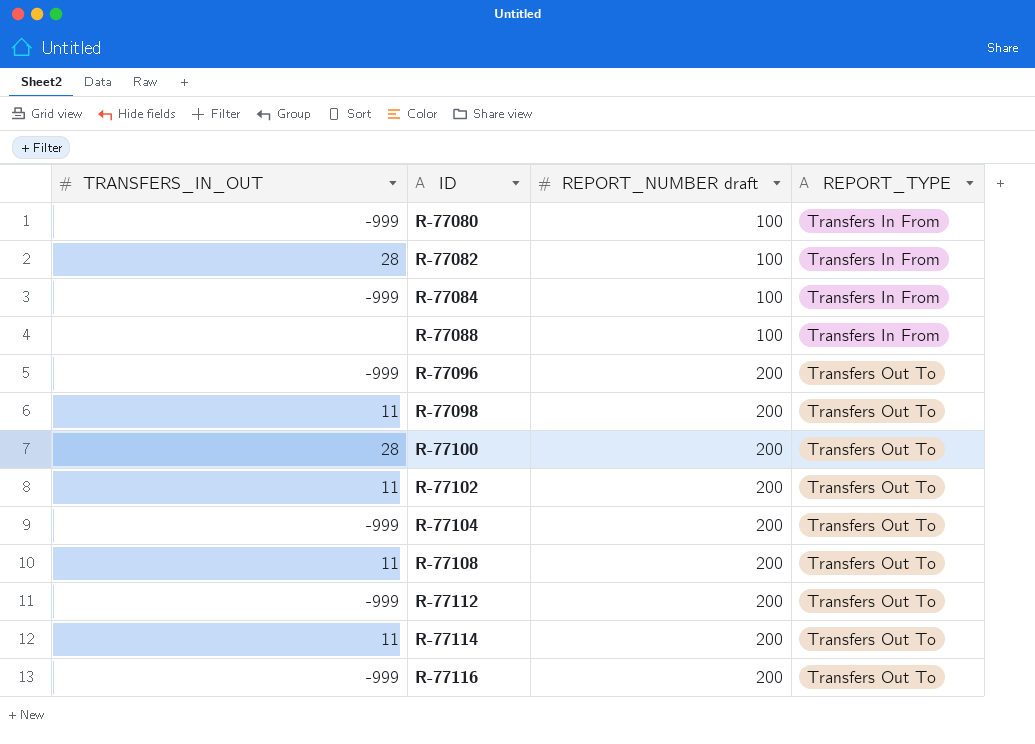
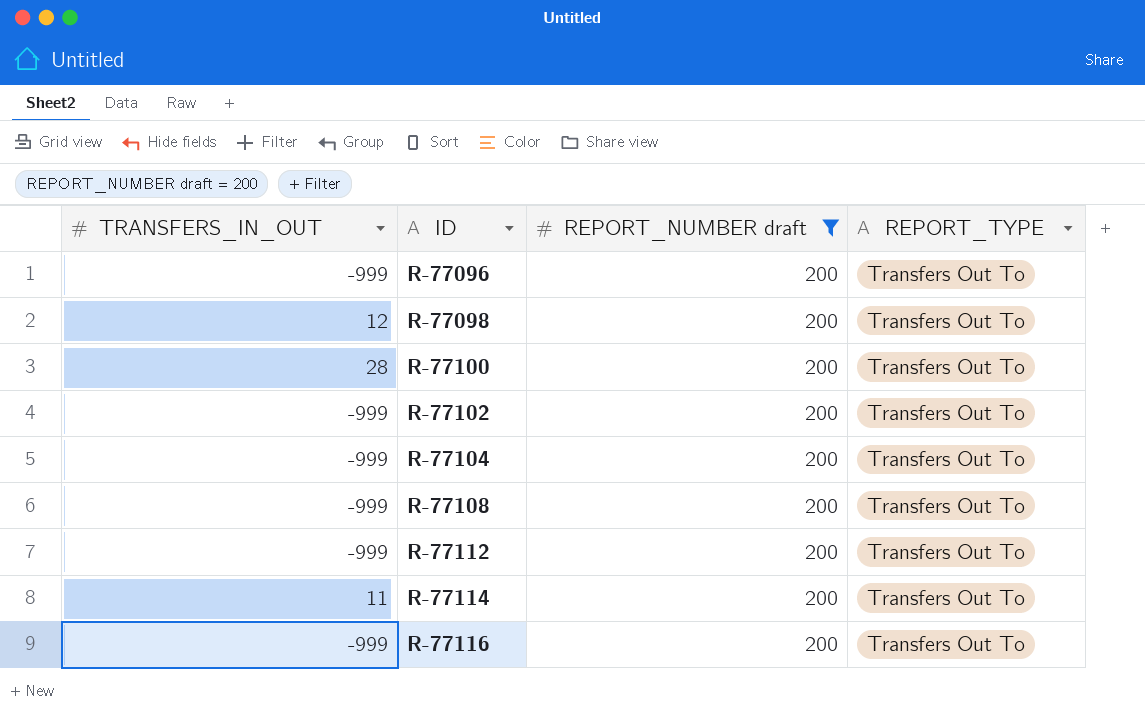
filter: none -> REPORT_NUMBER draft = 200
R-77098 | TRANSFERS_IN_OUT: 11 -> 12
R-77102 | TRANSFERS_IN_OUT: 11 -> -999
R-77108 | TRANSFERS_IN_OUT: 11 -> -999

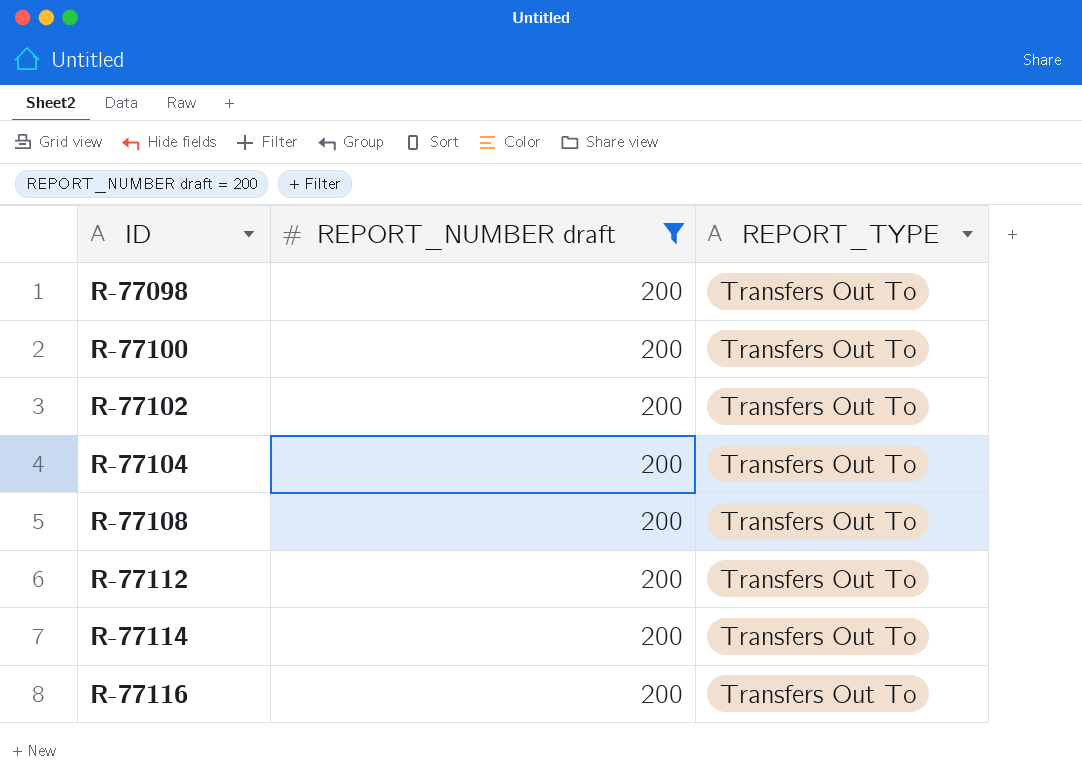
column TRANSFERS_IN_OUT | position: 1 -> none
row R-77096: -999 | 200 | Transfers Out To -> none

